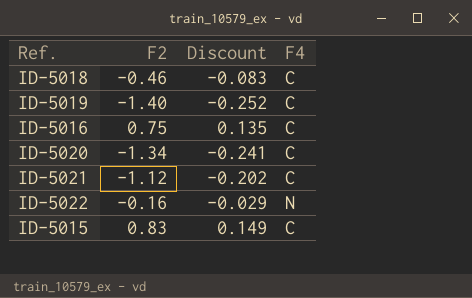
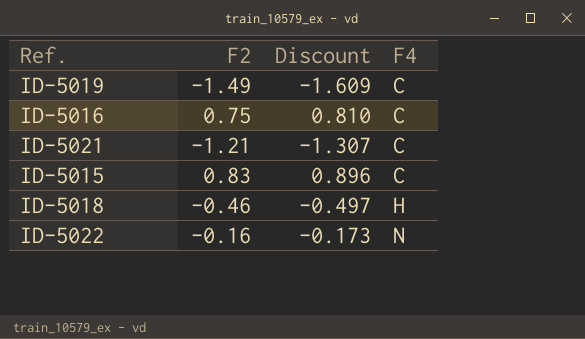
row order: none -> F4 ascending
column Discount | formula: [F2] * 0.18 -> [F2] * 1.08
row ID-5020: -1.34 | -0.241 | C -> none
ID-5019 | F2: -1.40 -> -1.49
ID-5021 | F2: -1.12 -> -1.21
ID-5018 | F4: C -> H

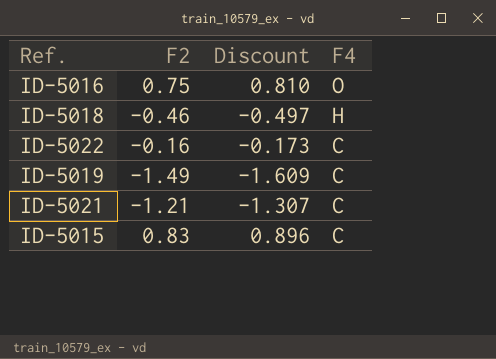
row order: F4 ascending -> F4 descending
ID-5016 | F4: C -> O
ID-5022 | F4: N -> C

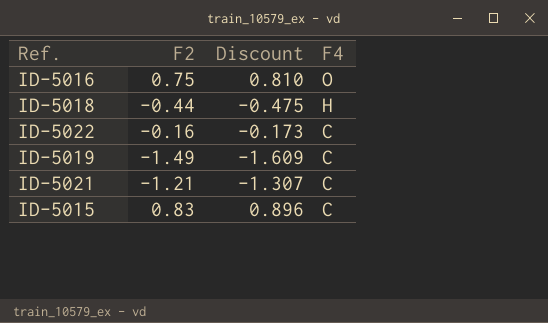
ID-5018 | F2: -0.46 -> -0.44
ID-5018 | Discount: -0.497 -> -0.475

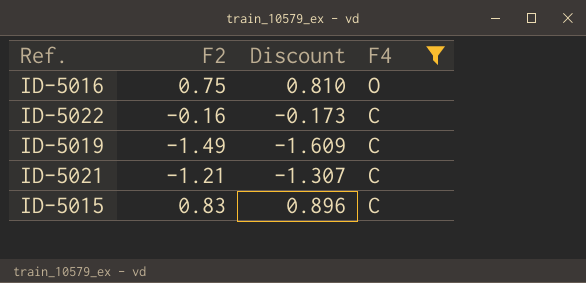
filter: none -> F4 != H

